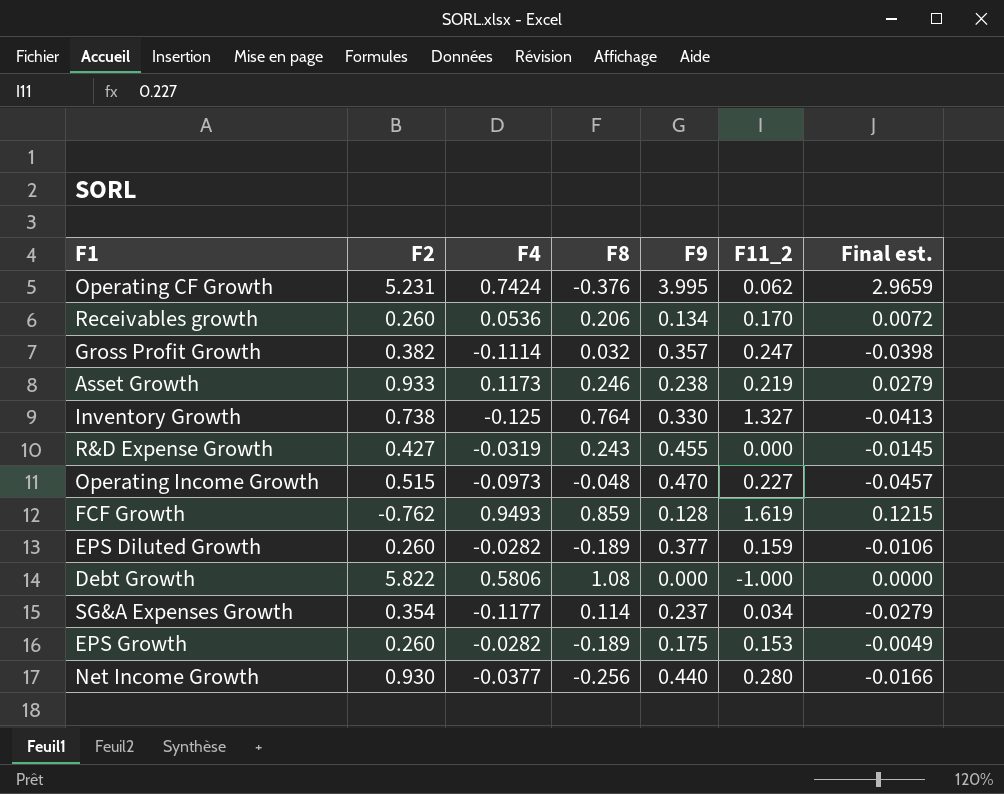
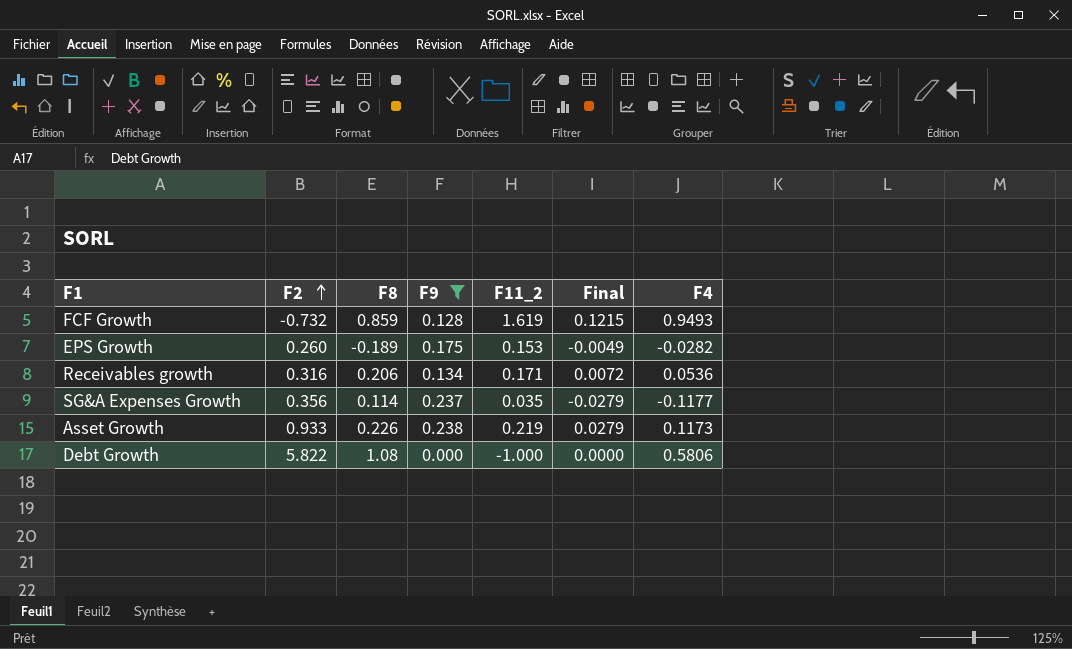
filter: none -> F9 <= 0.238
row order: none -> F2 ascending
column name: Final est. -> Final
column F4 | position: 3 -> 7
FCF Growth | F2: -0.762 -> -0.732
Receivables growth | F2: 0.260 -> 0.316
Receivables growth | F11_2: 0.170 -> 0.171
SG&A Expenses Growth | F2: 0.354 -> 0.356
SG&A Expenses Growth | F11_2: 0.034 -> 0.035
Asset Growth | F8: 0.246 -> 0.226

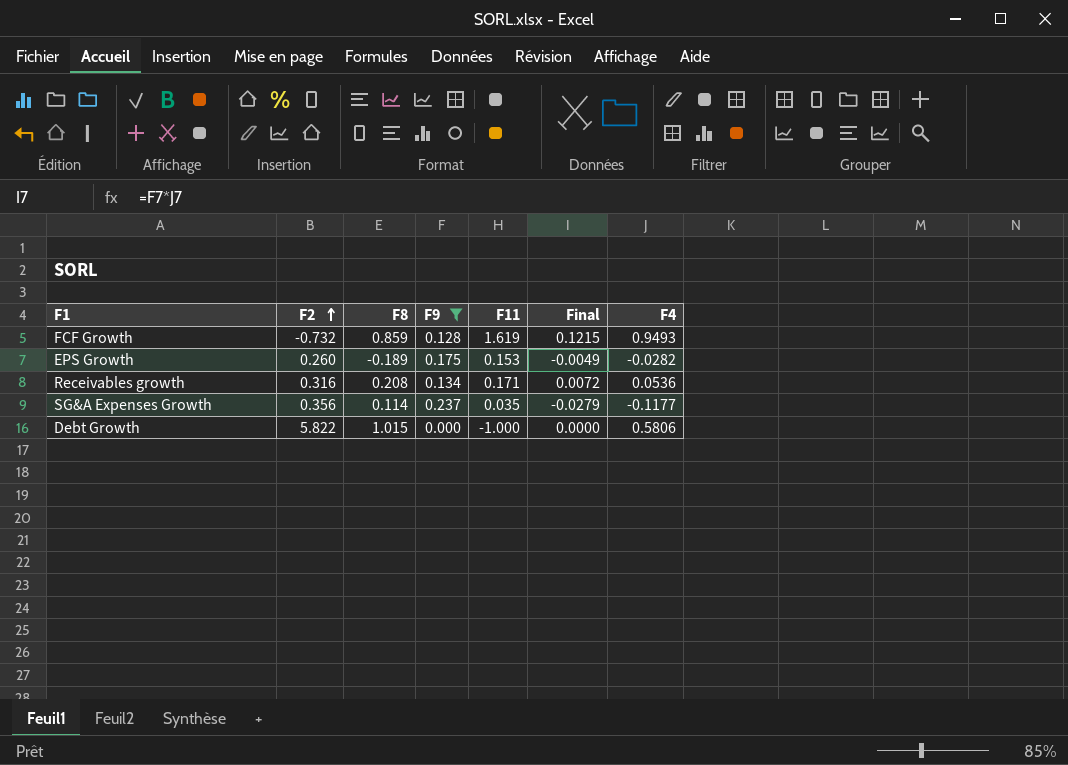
column name: F11_2 -> F11
row Asset Growth: 0.933 | 0.226 | 0.238 | 0.219 | 0.0279 | 0.1173 -> none
Receivables growth | F8: 0.206 -> 0.208
Debt Growth | F8: 1.08 -> 1.015

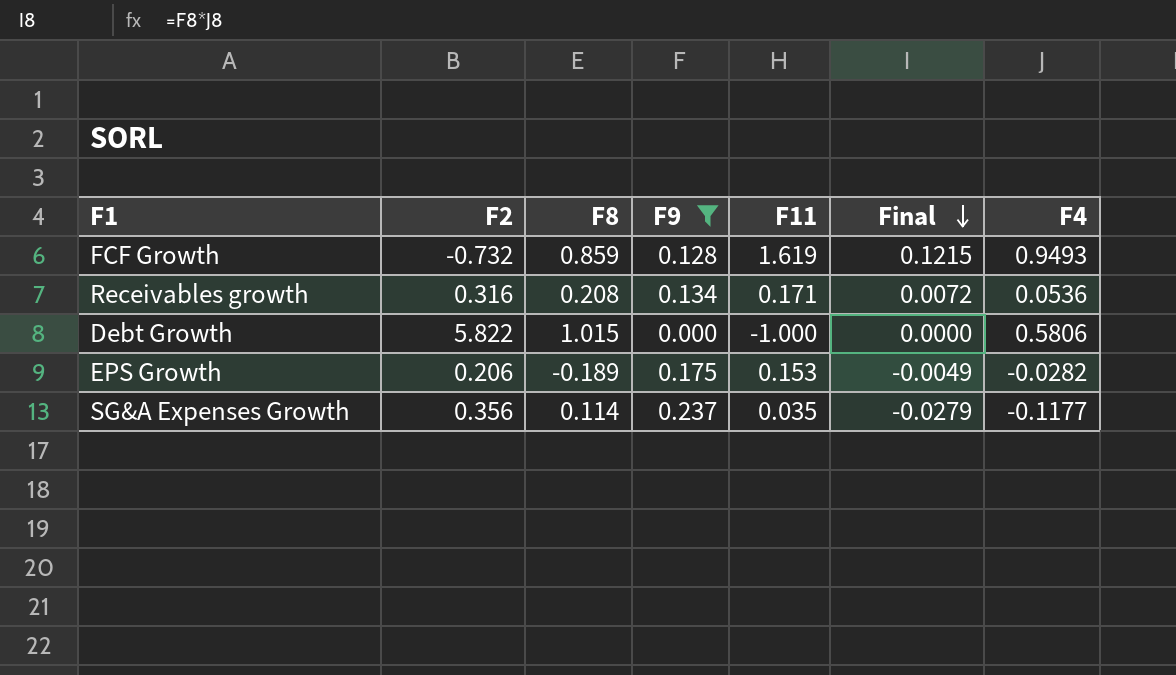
row order: F2 ascending -> Final descending
EPS Growth | F2: 0.260 -> 0.206

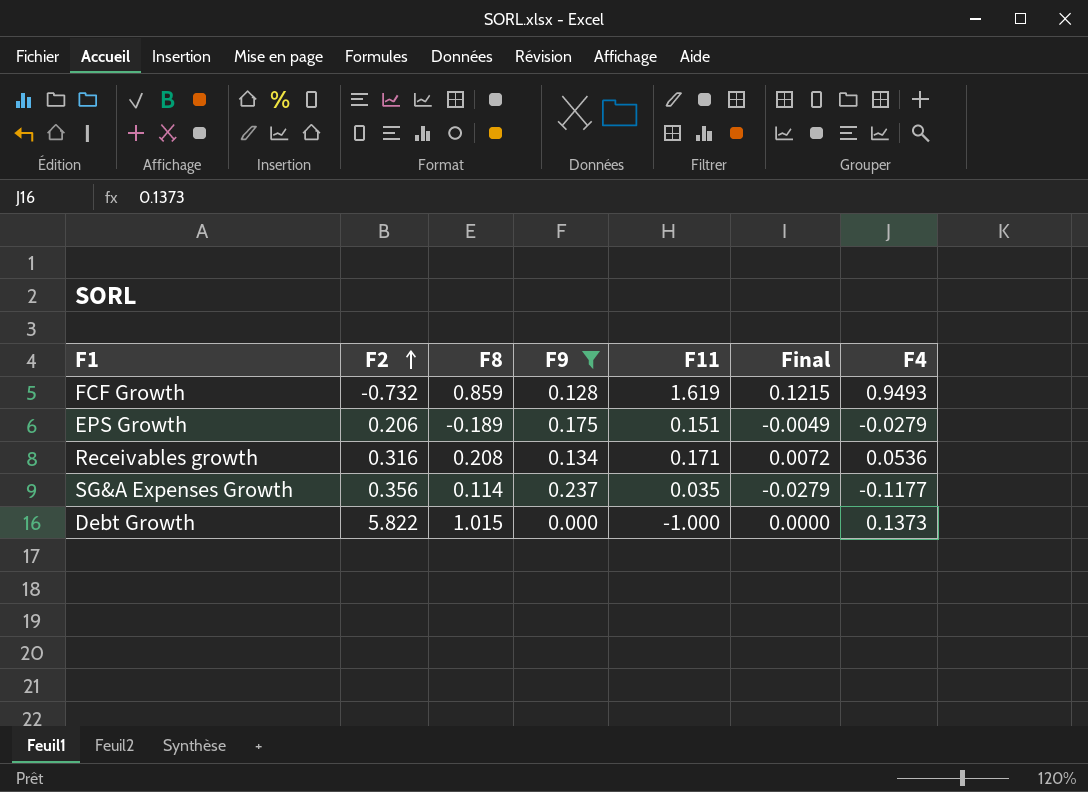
row order: Final descending -> F2 ascending
EPS Growth | F11: 0.153 -> 0.151
EPS Growth | F4: -0.0282 -> -0.0279
Debt Growth | F4: 0.5806 -> 0.1373

